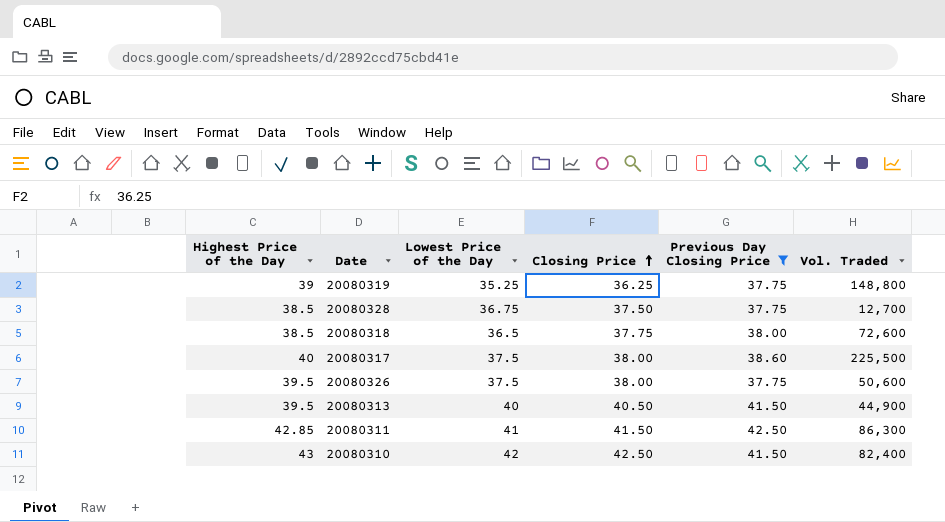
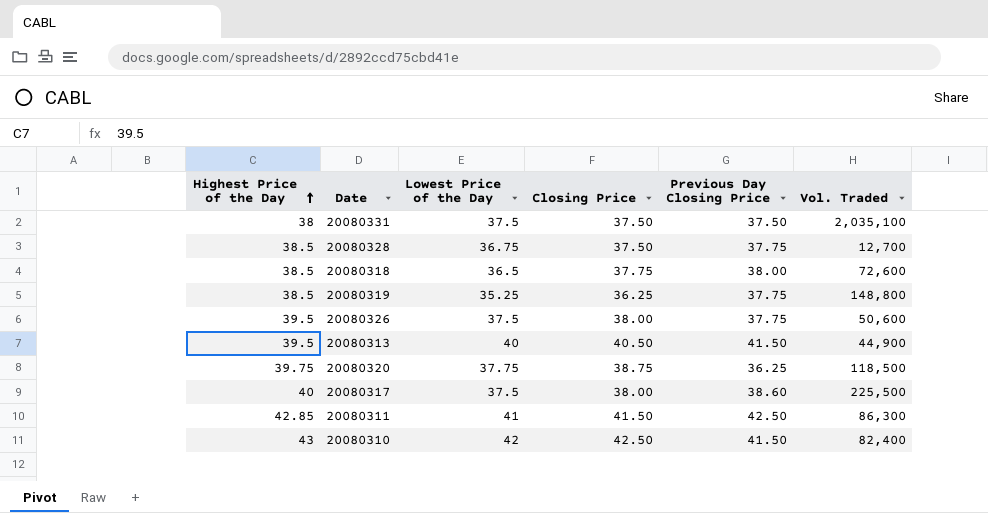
filter: Previous Day Closing Price >= 37.75 -> none
row order: Closing Price ascending -> Highest Price of the Day ascending
20080319 | Highest Price of the Day: 39 -> 38.5

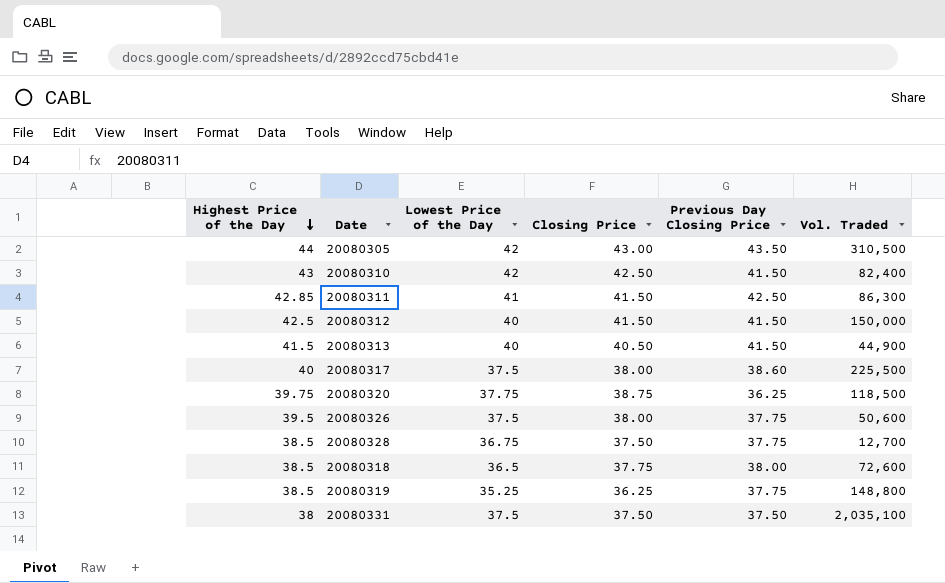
row order: Highest Price of the Day ascending -> Highest Price of the Day descending
row 20080305: none -> 44 | 42 | 43.00 | 43.50 | 310,500
row 20080312: none -> 42.5 | 40 | 41.50 | 41.50 | 150,000
20080313 | Highest Price of the Day: 39.5 -> 41.5

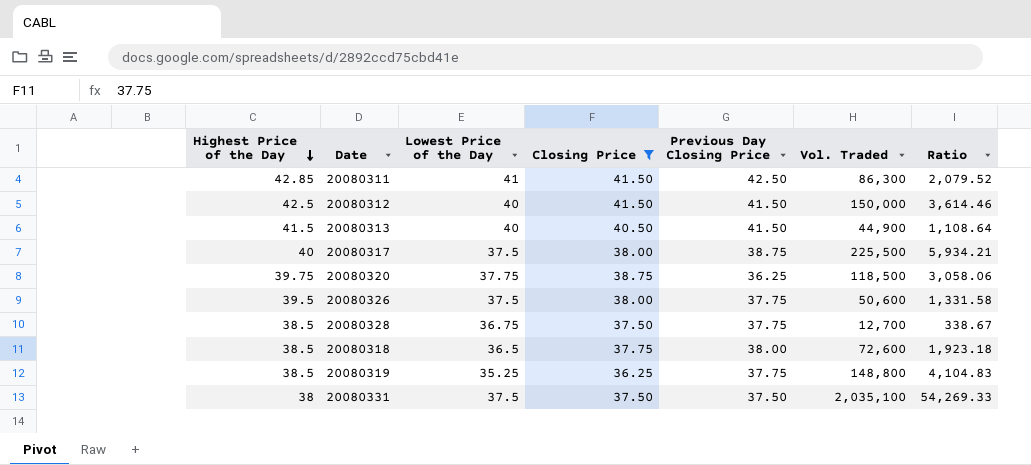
filter: none -> Closing Price <= 41.50
column Ratio | formula: none -> [Vol. Traded] / [Closing Price]
20080317 | Previous Day Closing Price: 38.60 -> 38.75

